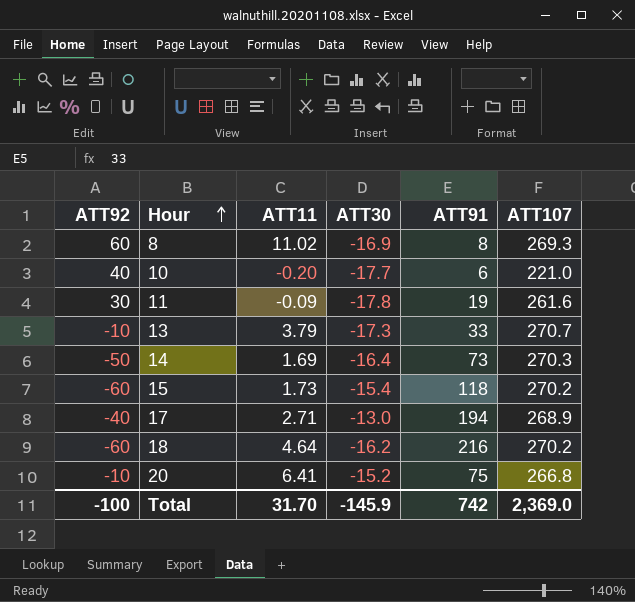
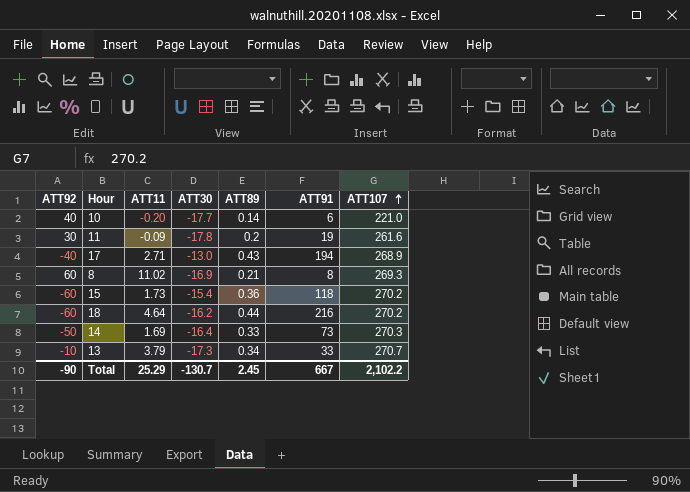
row order: Hour ascending -> ATT107 ascending
column ATT89 | position: none -> 5
row 20: -10 | 6.41 | -15.2 | 75 | 266.8 -> none
Total | ATT92: -100 -> -90
Total | ATT11: 31.70 -> 25.29
Total | ATT30: -145.9 -> -130.7
Total | ATT91: 742 -> 667
Total | ATT107: 2,369.0 -> 2,102.2

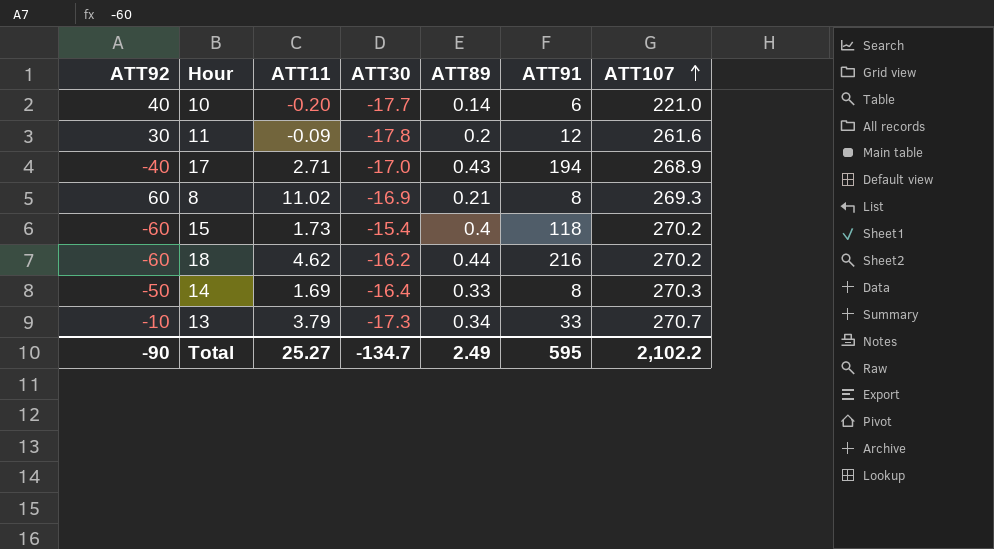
11 | ATT91: 19 -> 12
17 | ATT30: -13.0 -> -17.0
15 | ATT89: 0.36 -> 0.4
18 | ATT11: 4.64 -> 4.62
14 | ATT91: 73 -> 8
Total | ATT11: 25.29 -> 25.27
Total | ATT30: -130.7 -> -134.7
Total | ATT89: 2.45 -> 2.49
Total | ATT91: 667 -> 595

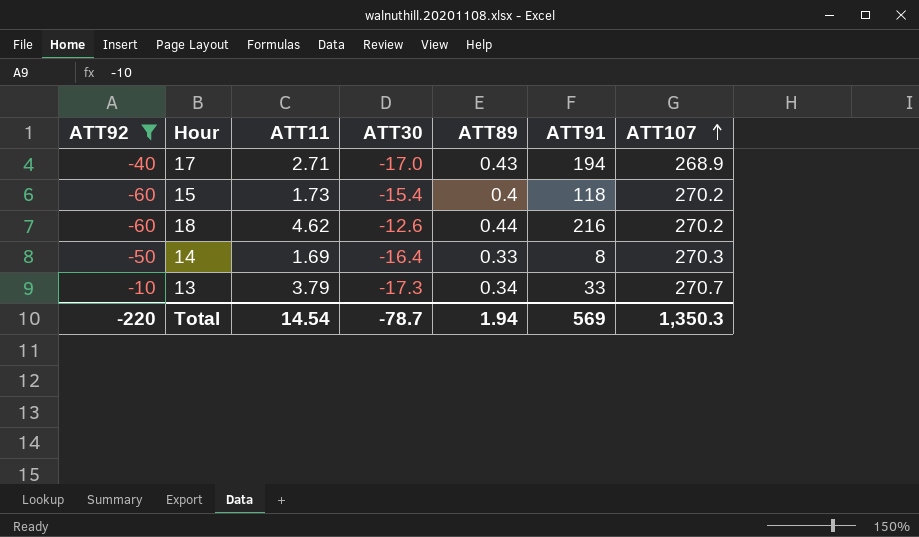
filter: none -> ATT92 <= -10
18 | ATT30: -16.2 -> -12.6
Total | ATT92: -90 -> -220
Total | ATT11: 25.27 -> 14.54
Total | ATT30: -134.7 -> -78.7
Total | ATT89: 2.49 -> 1.94
Total | ATT91: 595 -> 569
Total | ATT107: 2,102.2 -> 1,350.3

